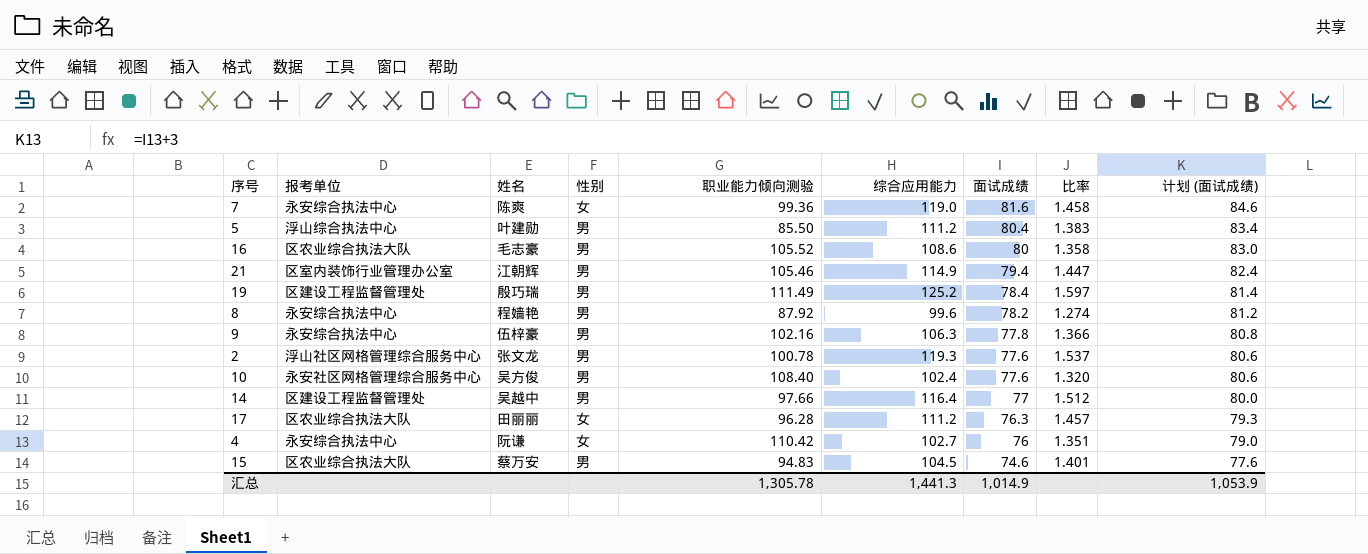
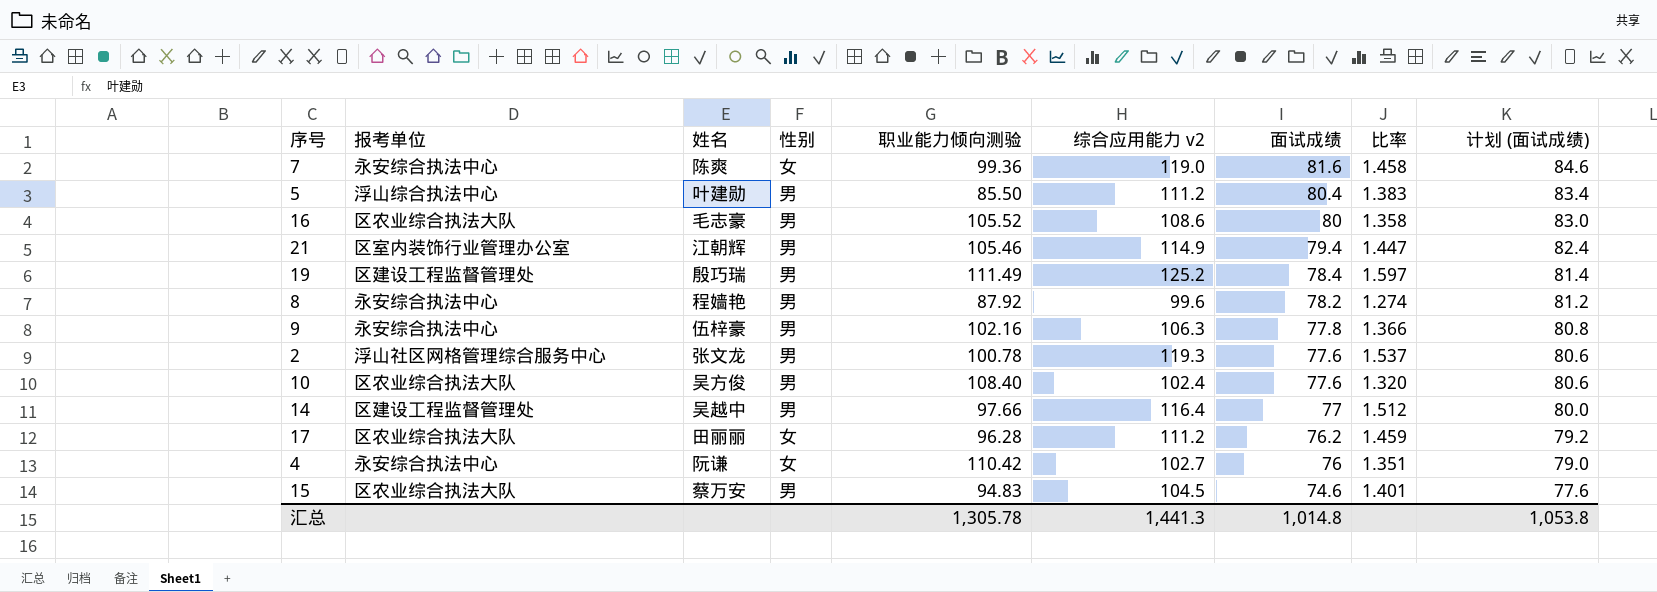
column name: 综合应用能力 -> 综合应用能力 v2
10 | 报考单位: 永安社区网格管理综合服务中心 -> 区农业综合执法大队
17 | 面试成绩: 76.3 -> 76.2
17 | 比率: 1.457 -> 1.459
17 | 计划 (面试成绩): 79.3 -> 79.2
汇总 | 面试成绩: 1,014.9 -> 1,014.8
汇总 | 计划 (面试成绩): 1,053.9 -> 1,053.8

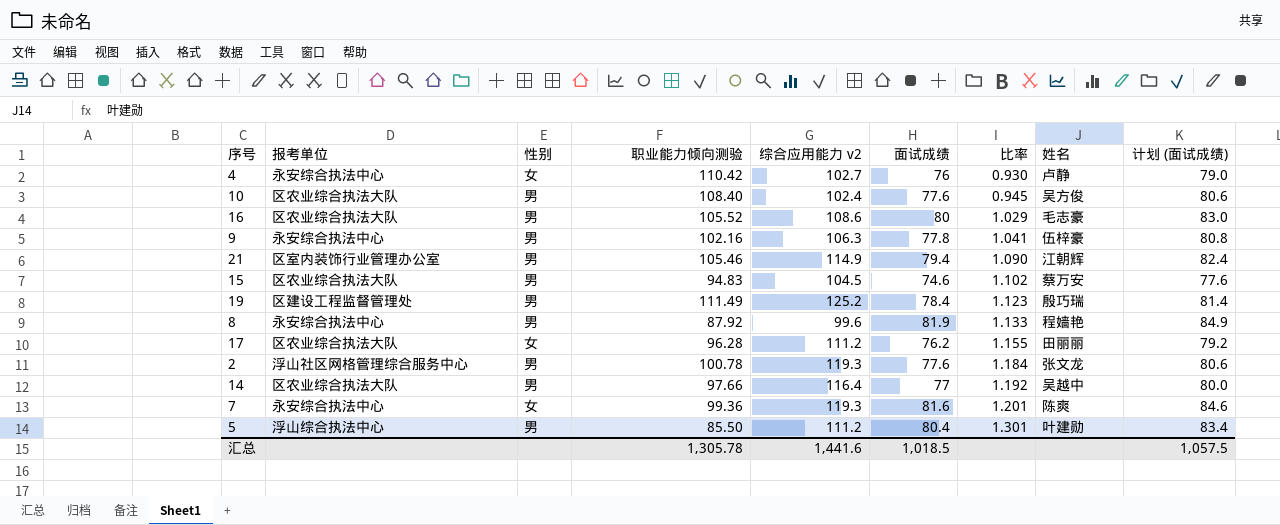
row order: 面试成绩 descending -> 比率 ascending
column 比率 | formula: [综合应用能力 v2] / [面试成绩] -> [综合应用能力 v2] / [职业能力倾向测验]
column 姓名 | position: 3 -> 8
4 | 姓名: 阮谦 -> 卢静
8 | 面试成绩: 78.2 -> 81.9
8 | 计划 (面试成绩): 81.2 -> 84.9
14 | 报考单位: 区建设工程监督管理处 -> 区农业综合执法大队
7 | 综合应用能力 v2: 119.0 -> 119.3
汇总 | 综合应用能力 v2: 1,441.3 -> 1,441.6
汇总 | 面试成绩: 1,014.8 -> 1,018.5
汇总 | 计划 (面试成绩): 1,053.8 -> 1,057.5

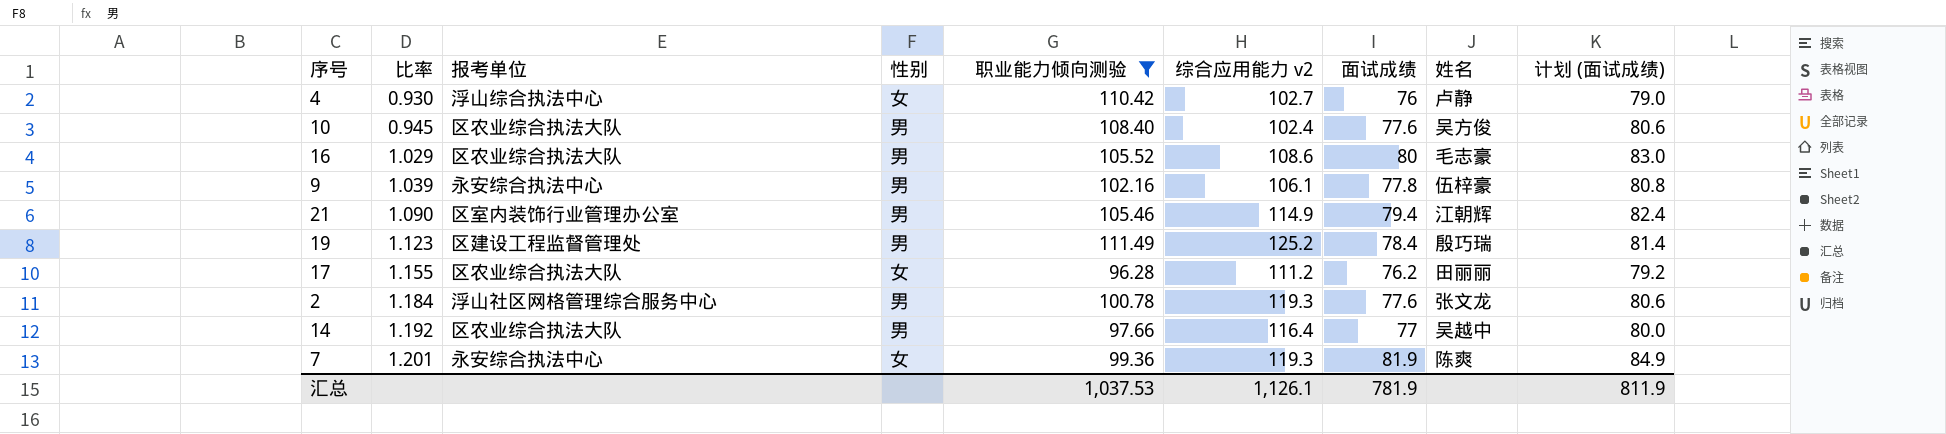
filter: none -> 职业能力倾向测验 >= 96.28
column 比率 | position: 7 -> 2
4 | 报考单位: 永安综合执法中心 -> 浮山综合执法中心
9 | 比率: 1.041 -> 1.039
9 | 综合应用能力 v2: 106.3 -> 106.1
7 | 面试成绩: 81.6 -> 81.9
7 | 计划 (面试成绩): 84.6 -> 84.9
汇总 | 职业能力倾向测验: 1,305.78 -> 1,037.53
汇总 | 综合应用能力 v2: 1,441.6 -> 1,126.1
汇总 | 面试成绩: 1,018.5 -> 781.9
汇总 | 计划 (面试成绩): 1,057.5 -> 811.9

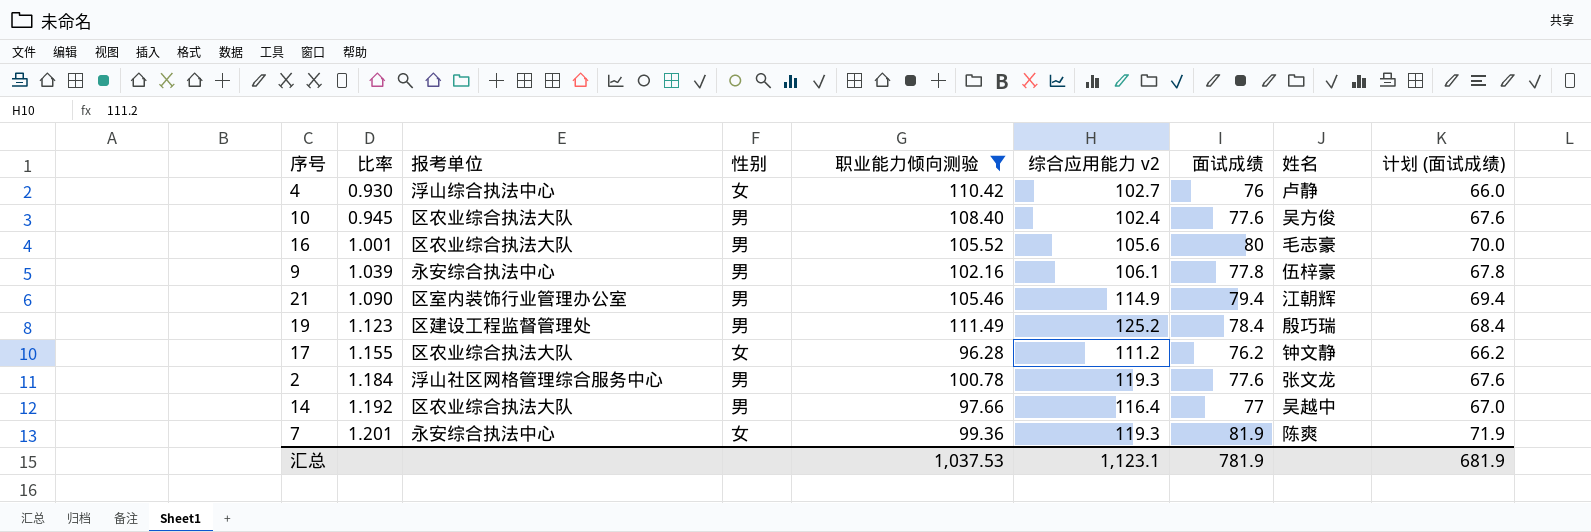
column 计划 (面试成绩) | formula: [面试成绩] + 3 -> [面试成绩] - 10
16 | 比率: 1.029 -> 1.001
16 | 综合应用能力 v2: 108.6 -> 105.6
17 | 姓名: 田丽丽 -> 钟文静
汇总 | 综合应用能力 v2: 1,126.1 -> 1,123.1
汇总 | 计划 (面试成绩): 811.9 -> 681.9

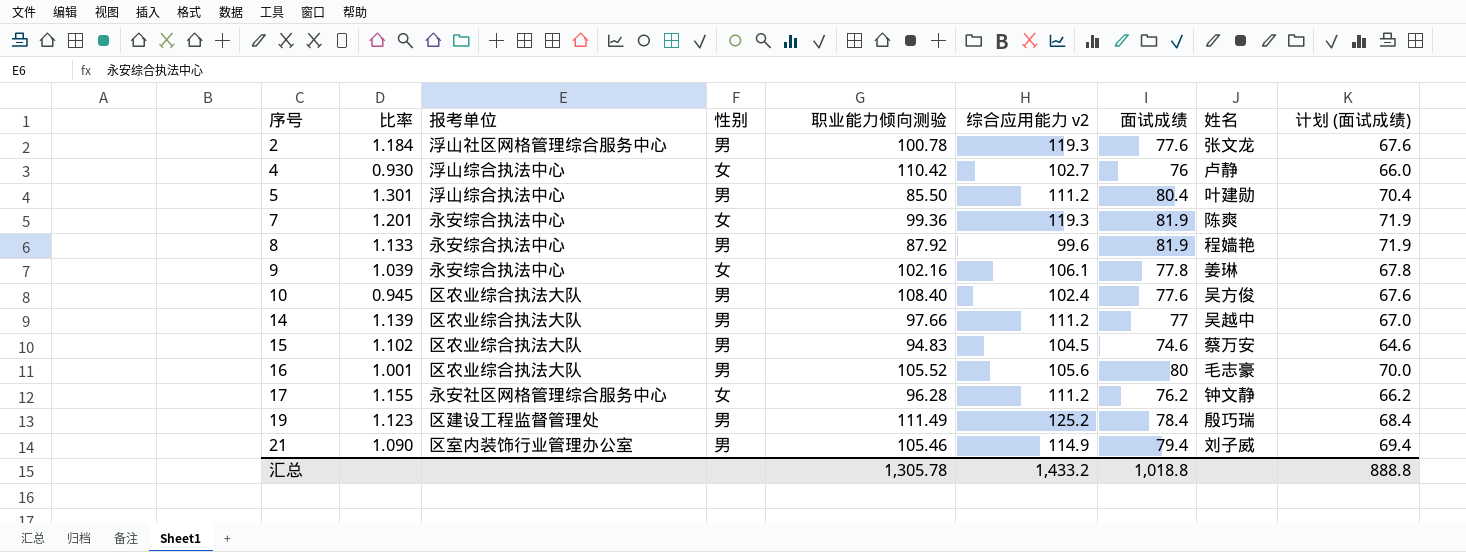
filter: 职业能力倾向测验 >= 96.28 -> none
row order: 比率 ascending -> 序号 ascending
9 | 性别: 男 -> 女
9 | 姓名: 伍梓豪 -> 姜琳
14 | 比率: 1.192 -> 1.139
14 | 综合应用能力 v2: 116.4 -> 111.2
17 | 报考单位: 区农业综合执法大队 -> 永安社区网格管理综合服务中心
21 | 姓名: 江朝辉 -> 刘子威
汇总 | 职业能力倾向测验: 1,037.53 -> 1,305.78
汇总 | 综合应用能力 v2: 1,123.1 -> 1,433.2
汇总 | 面试成绩: 781.9 -> 1,018.8
汇总 | 计划 (面试成绩): 681.9 -> 888.8

